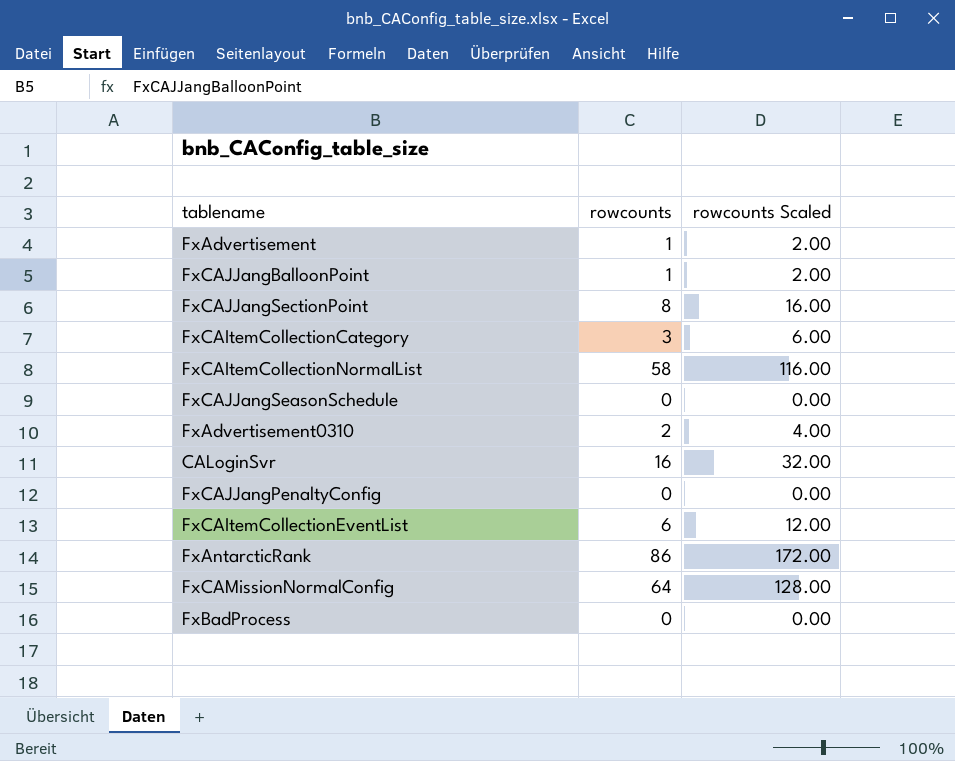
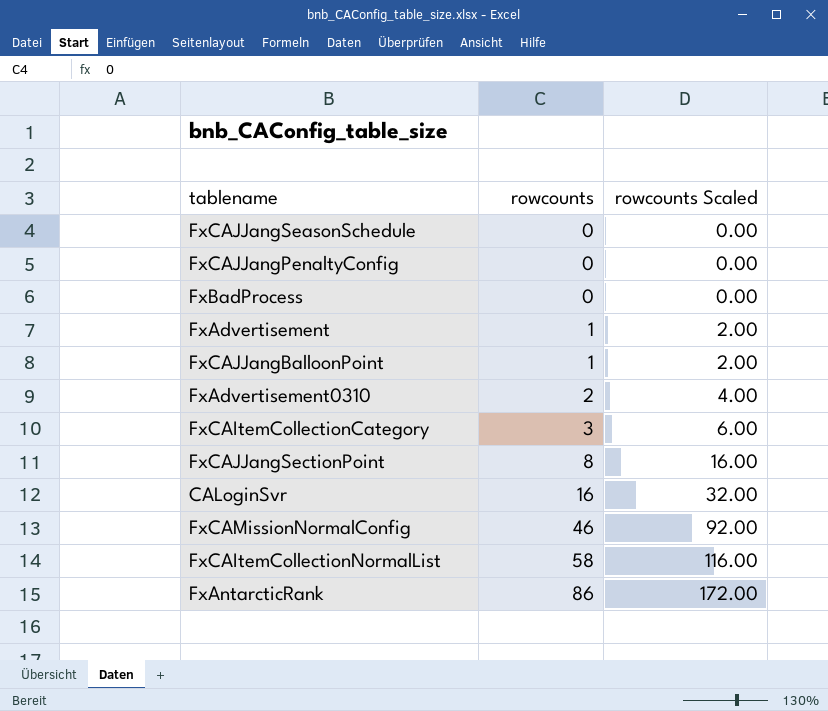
row order: none -> rowcounts ascending
row FxCAItemCollectionEventList: 6 | 12.00 -> none
FxCAMissionNormalConfig | rowcounts: 64 -> 46
FxCAMissionNormalConfig | rowcounts Scaled: 128.00 -> 92.00

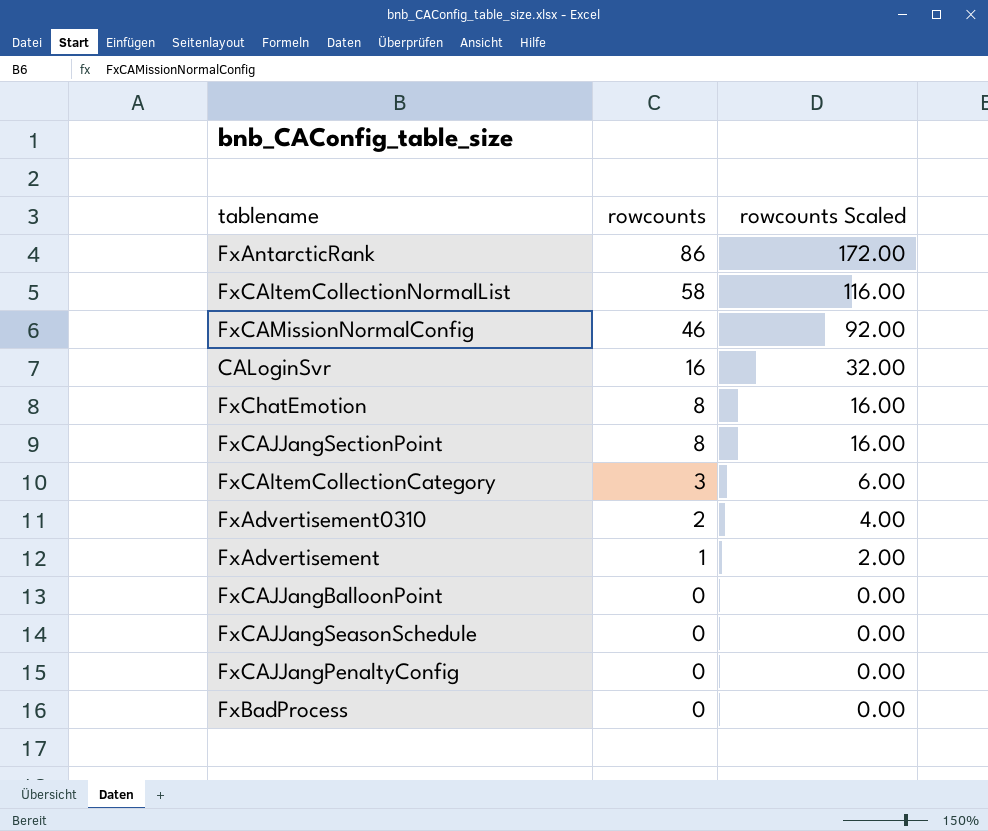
row order: rowcounts ascending -> rowcounts descending
row FxChatEmotion: none -> 8 | 16.00
FxCAJJangBalloonPoint | rowcounts: 1 -> 0
FxCAJJangBalloonPoint | rowcounts Scaled: 2.00 -> 0.00

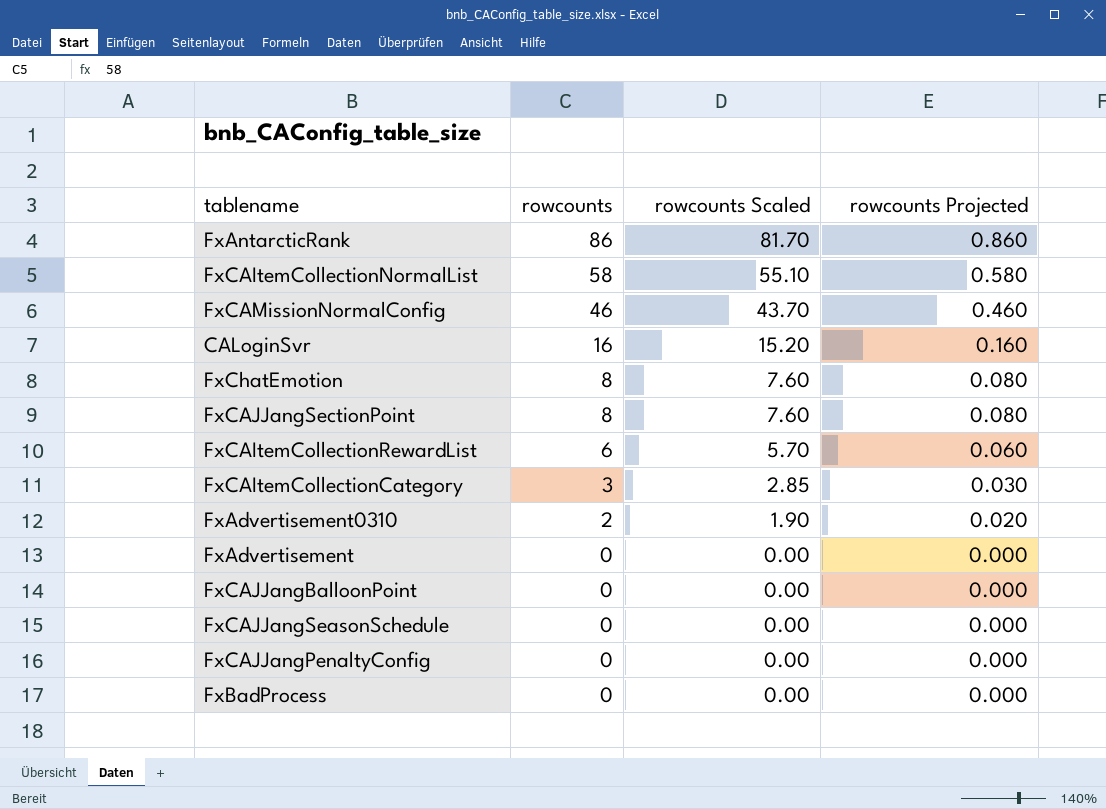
column rowcounts Scaled | formula: [rowcounts] * 2 -> [rowcounts] * 0.95
column rowcounts Projected | formula: none -> [rowcounts] * 0.01
row FxCAItemCollectionRewardList: none -> 6 | 5.70 | 0.060
FxAdvertisement | rowcounts: 1 -> 0

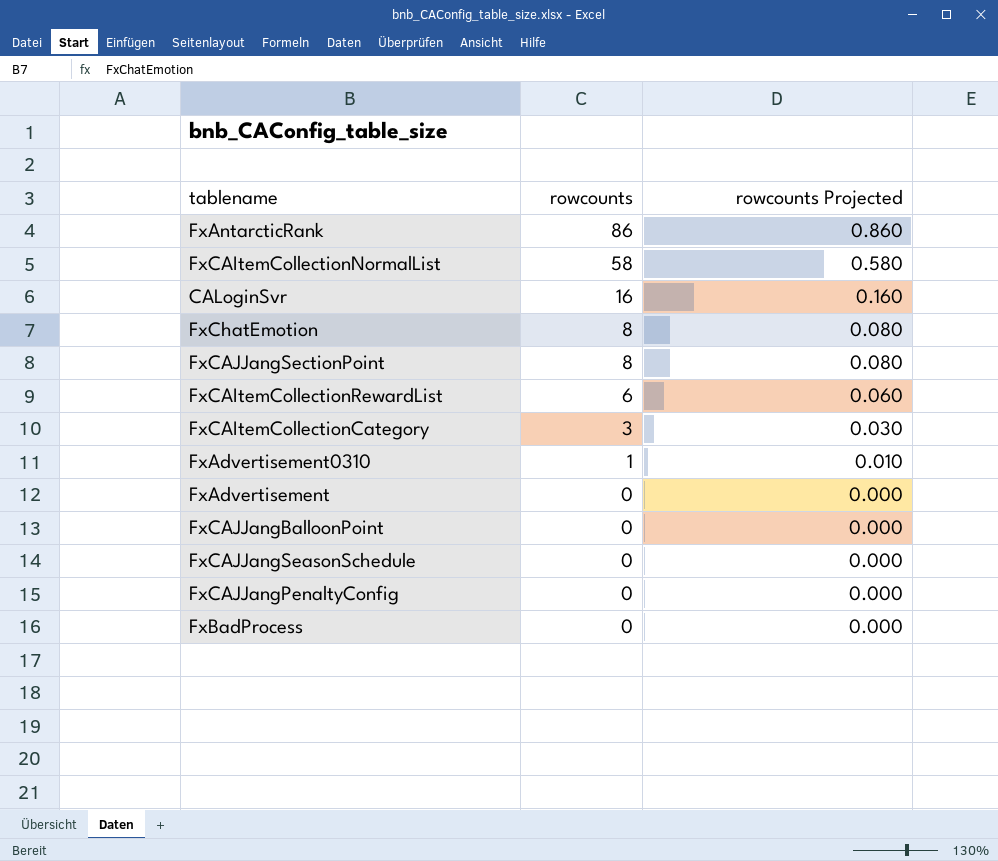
column rowcounts Scaled | formula: [rowcounts] * 0.95 -> none
row FxCAMissionNormalConfig: 46 | 43.70 | 0.460 -> none
FxAdvertisement0310 | rowcounts: 2 -> 1
FxAdvertisement0310 | rowcounts Projected: 0.020 -> 0.010

